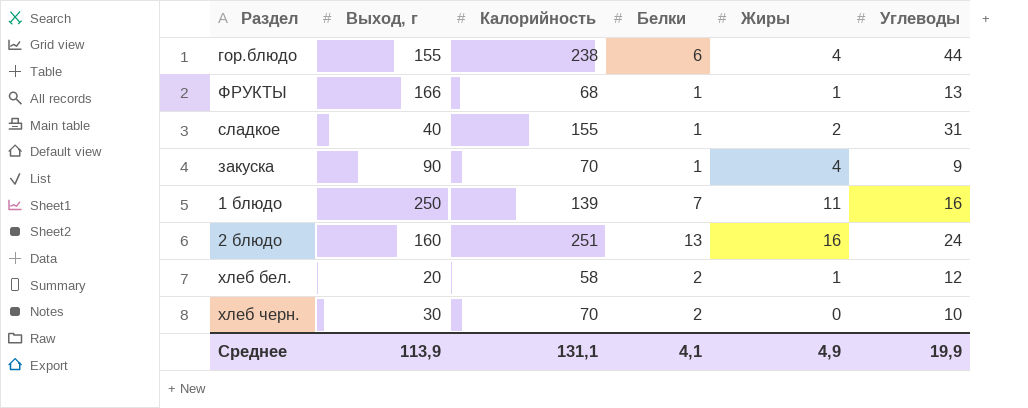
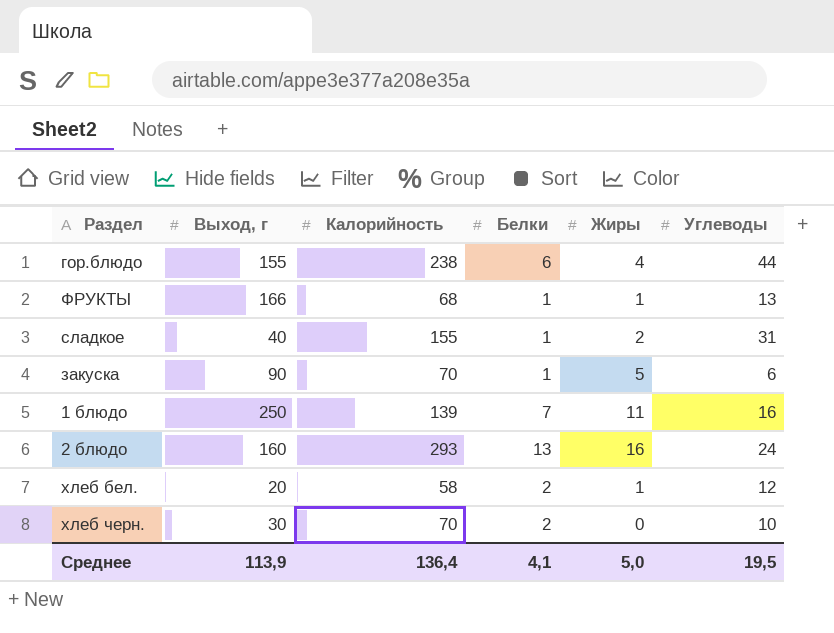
закуска | Жиры: 4 -> 5
закуска | Углеводы: 9 -> 6
2 блюдо | Калорийность: 251 -> 293
Среднее | Калорийность: 131,1 -> 136,4
Среднее | Жиры: 4,9 -> 5,0
Среднее | Углеводы: 19,9 -> 19,5

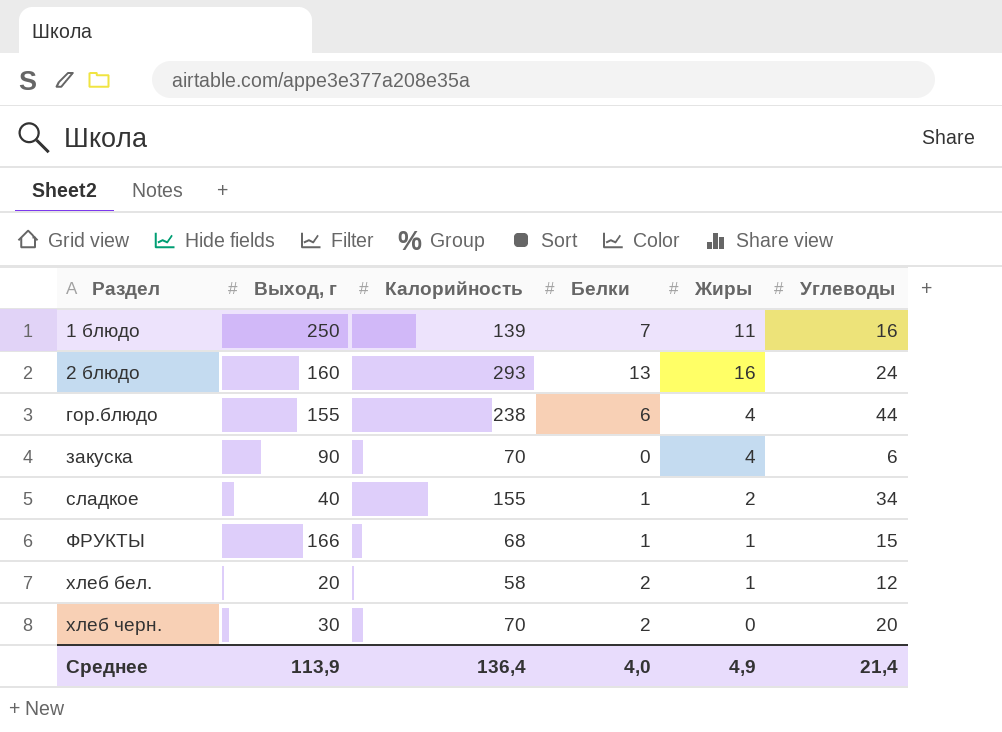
row order: none -> Раздел ascending
закуска | Белки: 1 -> 0
закуска | Жиры: 5 -> 4
сладкое | Углеводы: 31 -> 34
ФРУКТЫ | Углеводы: 13 -> 15
хлеб черн. | Углеводы: 10 -> 20
Среднее | Белки: 4,1 -> 4,0
Среднее | Жиры: 5,0 -> 4,9
Среднее | Углеводы: 19,5 -> 21,4

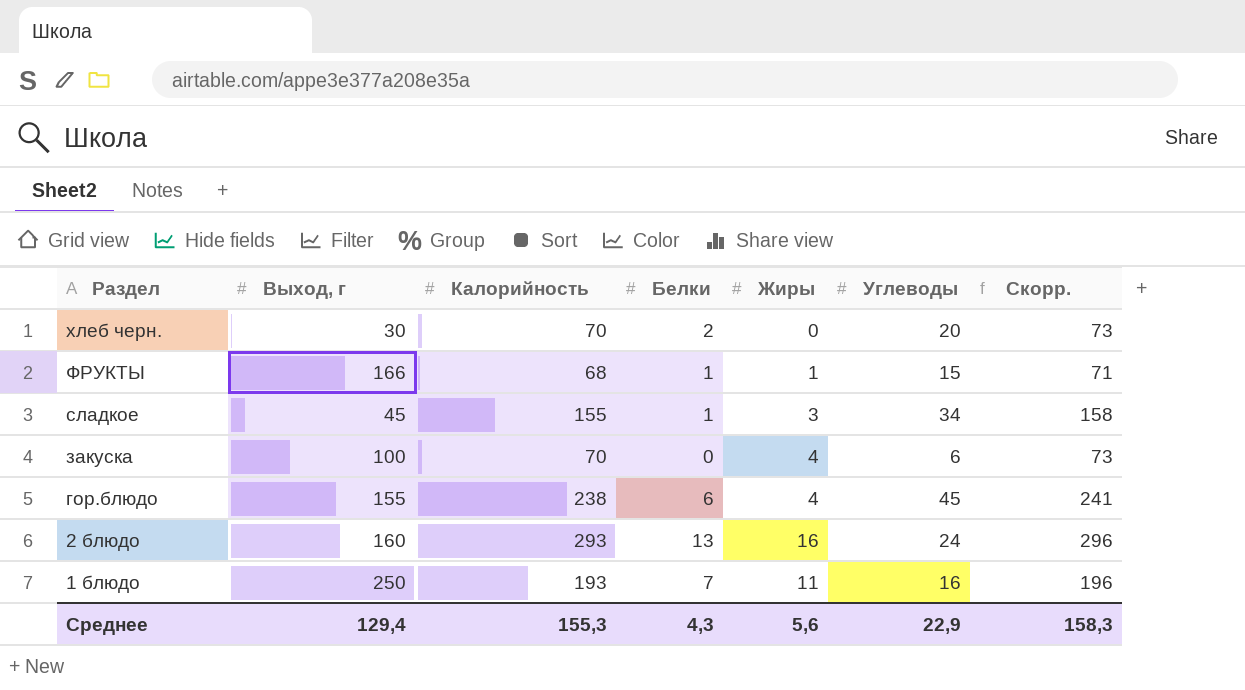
row order: Раздел ascending -> Раздел descending
column Скорр. | formula: none -> [Калорийность] + 3
row хлеб бел.: 20 | 58 | 2 | 1 | 12 -> none
сладкое | Выход, г: 40 -> 45
сладкое | Жиры: 2 -> 3
закуска | Выход, г: 90 -> 100
гор.блюдо | Углеводы: 44 -> 45
1 блюдо | Калорийность: 139 -> 193
Среднее | Выход, г: 113,9 -> 129,4
Среднее | Калорийность: 136,4 -> 155,3
Среднее | Белки: 4,0 -> 4,3
Среднее | Жиры: 4,9 -> 5,6
Среднее | Углеводы: 21,4 -> 22,9

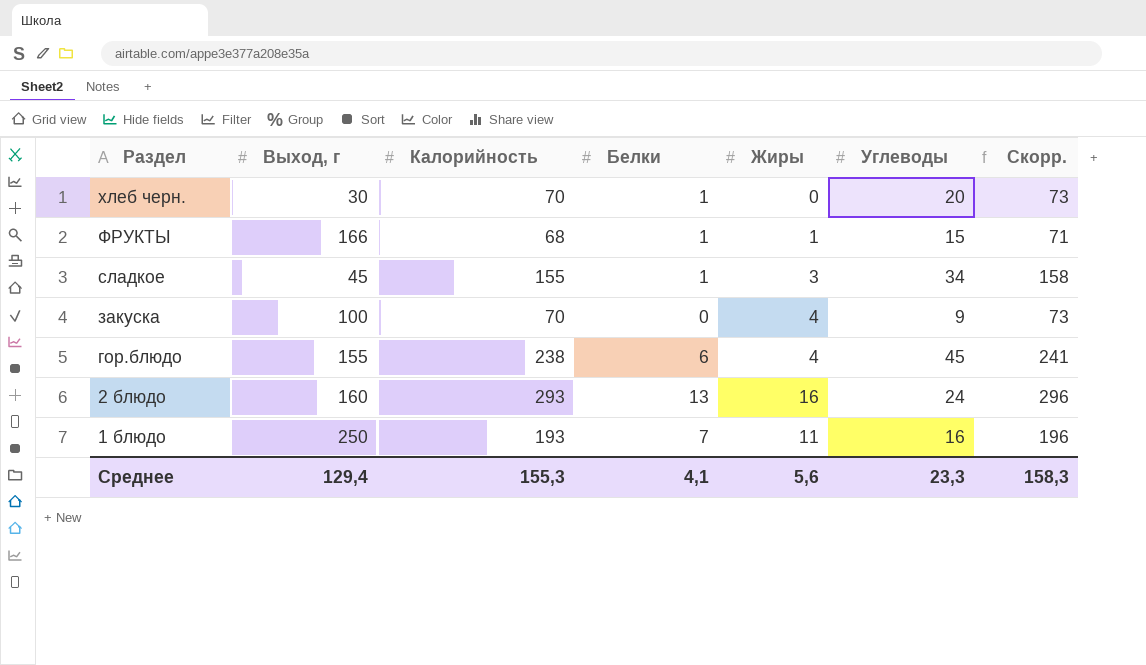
хлеб черн. | Белки: 2 -> 1
закуска | Углеводы: 6 -> 9
Среднее | Белки: 4,3 -> 4,1
Среднее | Углеводы: 22,9 -> 23,3

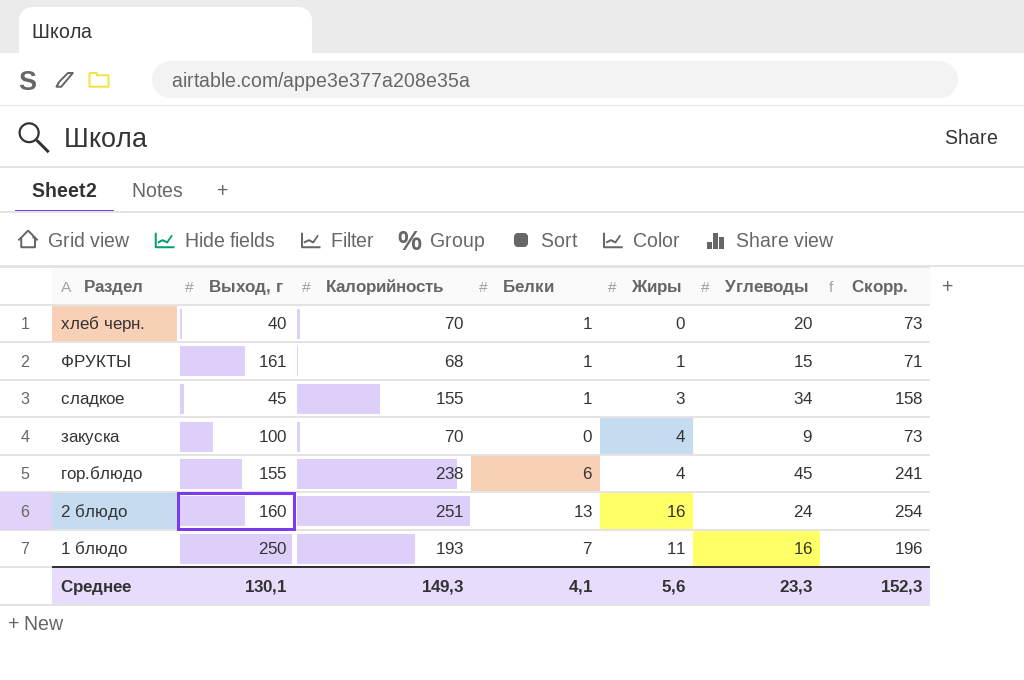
хлеб черн. | Выход, г: 30 -> 40
ФРУКТЫ | Выход, г: 166 -> 161
2 блюдо | Калорийность: 293 -> 251
2 блюдо | Скорр.: 296 -> 254
Среднее | Выход, г: 129,4 -> 130,1
Среднее | Калорийность: 155,3 -> 149,3
Среднее | Скорр.: 158,3 -> 152,3

